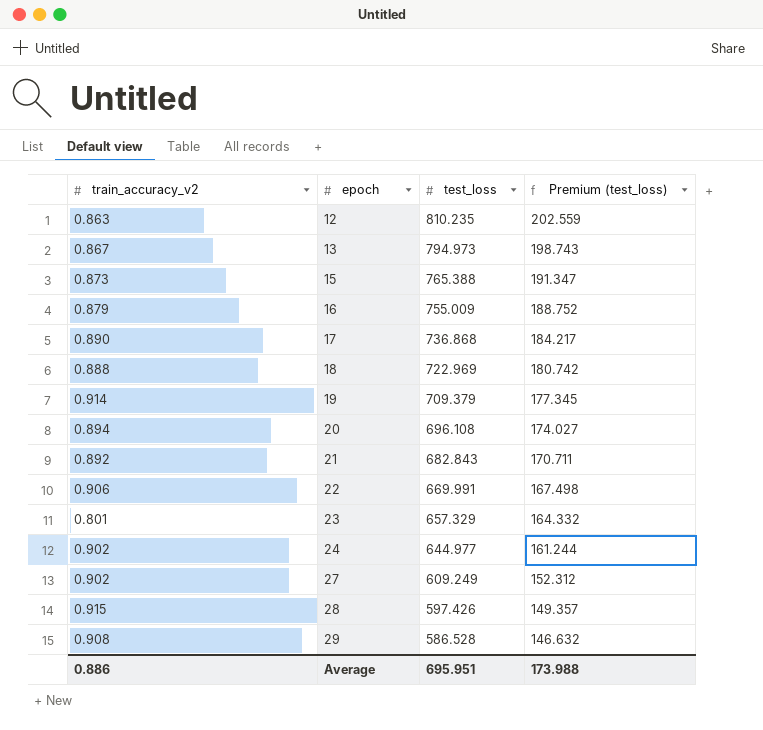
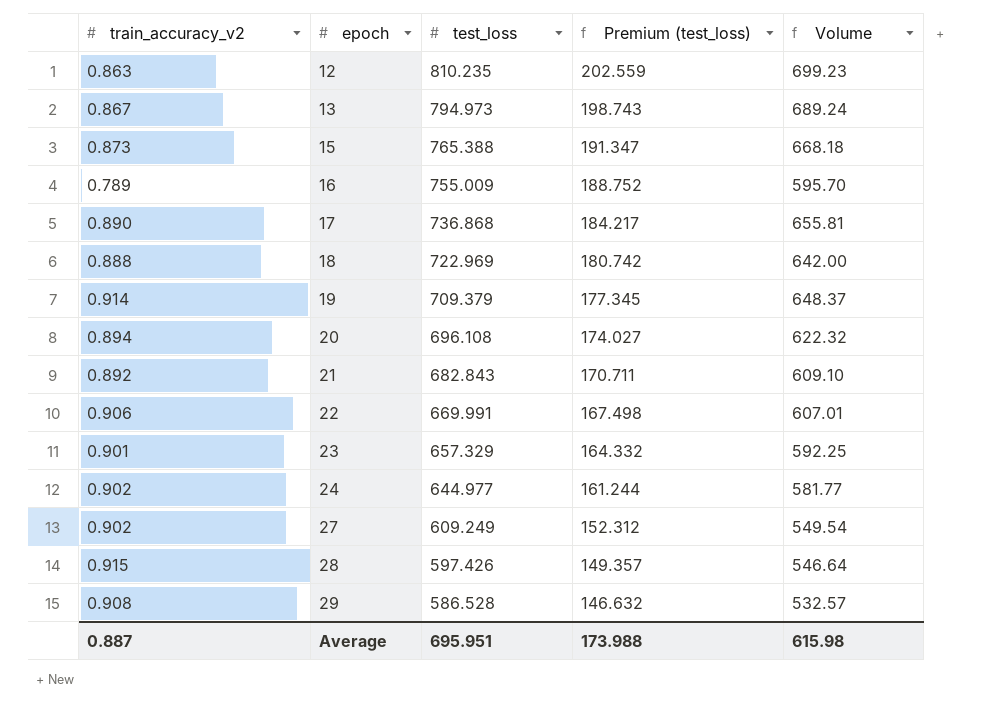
column Volume | formula: none -> [train_accuracy_v2] * [test_loss]
16 | train_accuracy_v2: 0.879 -> 0.789
23 | train_accuracy_v2: 0.801 -> 0.901
Average | train_accuracy_v2: 0.886 -> 0.887

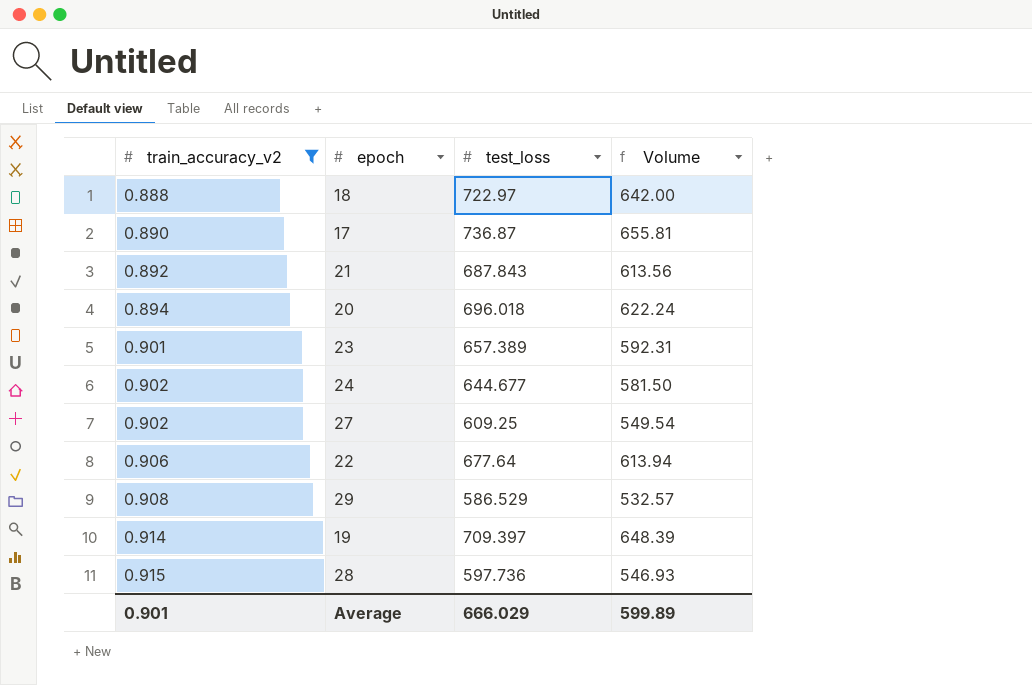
filter: none -> train_accuracy_v2 >= 0.888
row order: epoch ascending -> train_accuracy_v2 ascending
column Premium (test_loss) | formula: [test_loss] * 0.25 -> none
18 | test_loss: 722.969 -> 722.97
17 | test_loss: 736.868 -> 736.87
21 | test_loss: 682.843 -> 687.843
21 | Volume: 609.10 -> 613.56
20 | test_loss: 696.108 -> 696.018
20 | Volume: 622.32 -> 622.24
23 | test_loss: 657.329 -> 657.389
23 | Volume: 592.25 -> 592.31
24 | test_loss: 644.977 -> 644.677
24 | Volume: 581.77 -> 581.50
27 | test_loss: 609.249 -> 609.25
22 | test_loss: 669.991 -> 677.64
22 | Volume: 607.01 -> 613.94
29 | test_loss: 586.528 -> 586.529
19 | test_loss: 709.379 -> 709.397
19 | Volume: 648.37 -> 648.39
28 | test_loss: 597.426 -> 597.736
28 | Volume: 546.64 -> 546.93
Average | train_accuracy_v2: 0.887 -> 0.901
Average | test_loss: 695.951 -> 666.029
Average | Volume: 615.98 -> 599.89

